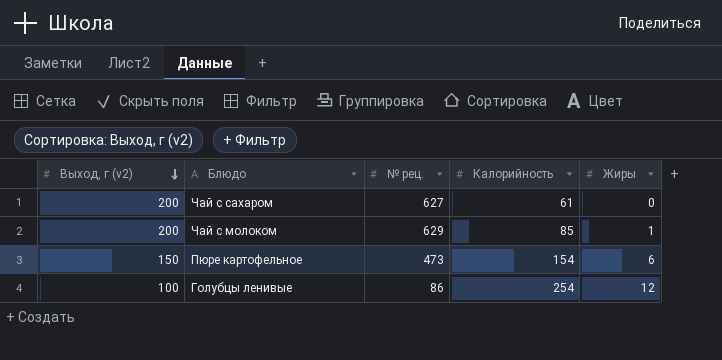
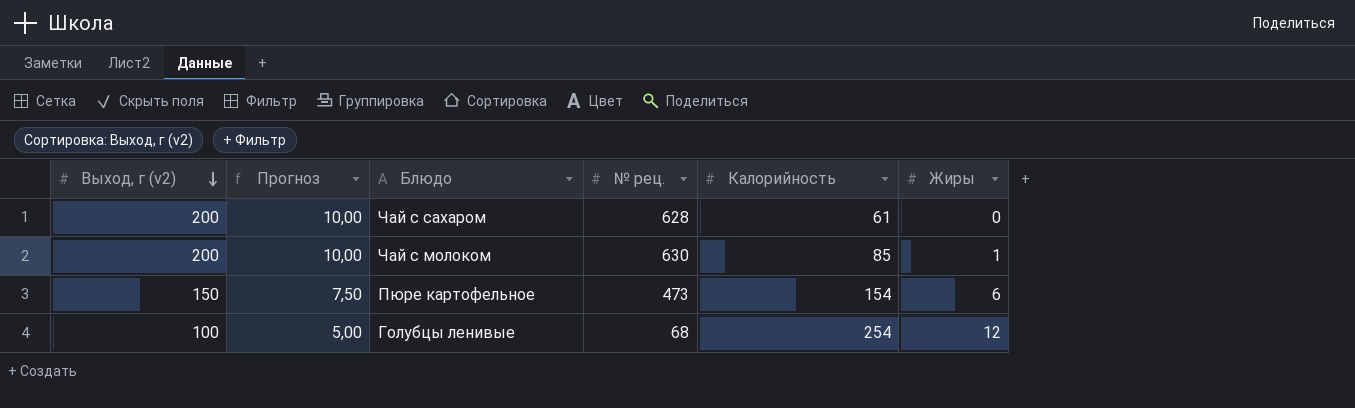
column Прогноз | formula: none -> [Выход, г (v2)] * 0,05
Чай с сахаром | № рец.: 627 -> 628
Чай с молоком | № рец.: 629 -> 630
Голубцы ленивые | № рец.: 86 -> 68

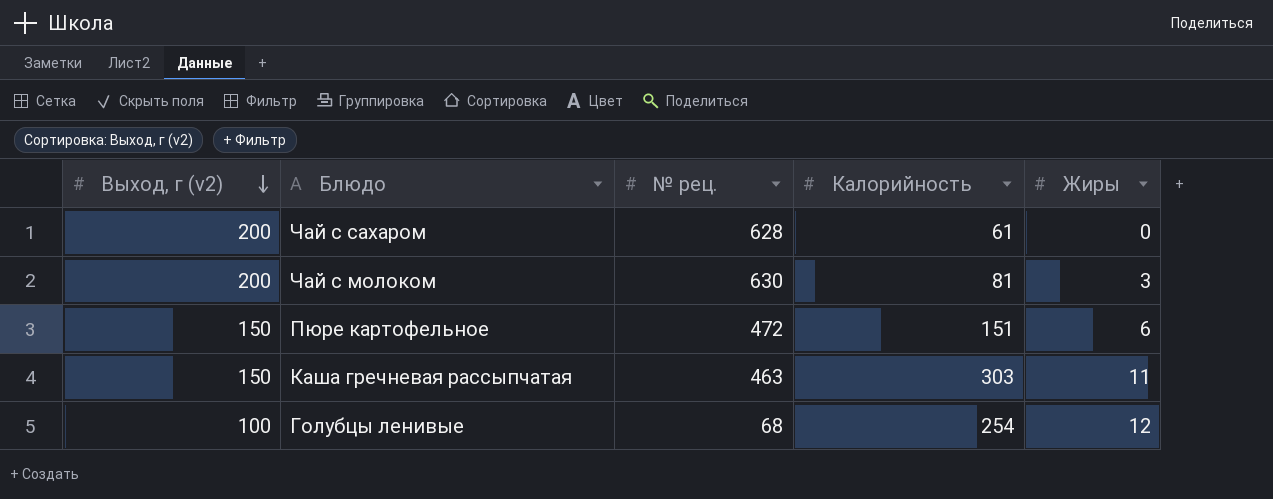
column Прогноз | formula: [Выход, г (v2)] * 0,05 -> none
Чай с молоком | Калорийность: 85 -> 81
Чай с молоком | Жиры: 1 -> 3
Пюре картофельное | № рец.: 473 -> 472
Пюре картофельное | Калорийность: 154 -> 151
row Каша гречневая рассыпчатая: none -> 150 | 463 | 303 | 11

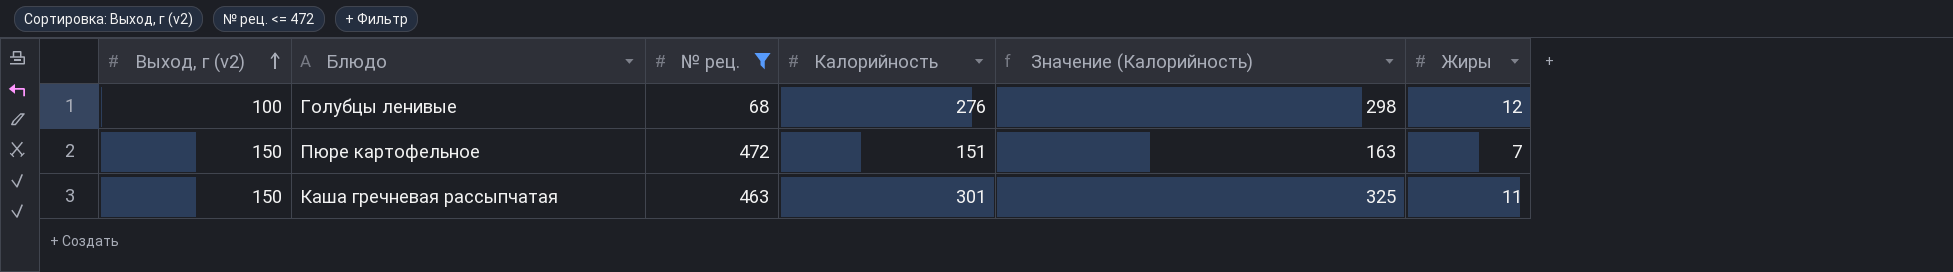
filter: none -> № рец. <= 472
row order: Выход, г (v2) descending -> Выход, г (v2) ascending
column Значение (Калорийность) | formula: none -> [Калорийность] * 1,08
Голубцы ленивые | Калорийность: 254 -> 276
Пюре картофельное | Жиры: 6 -> 7
Каша гречневая рассыпчатая | Калорийность: 303 -> 301

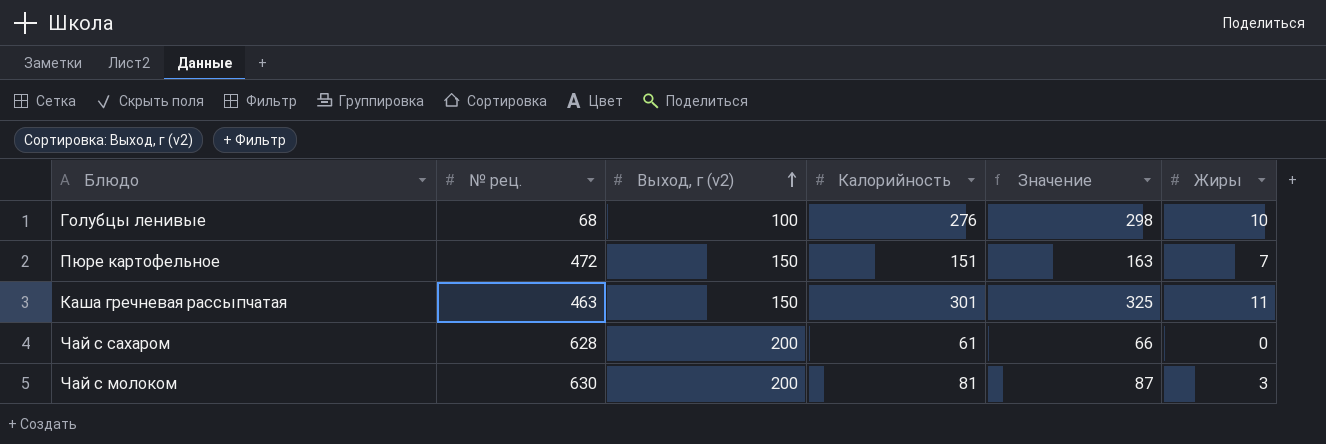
filter: № рец. <= 472 -> none
column Выход, г (v2) | position: 1 -> 3
column name: Значение (Калорийность) -> Значение
Голубцы ленивые | Жиры: 12 -> 10

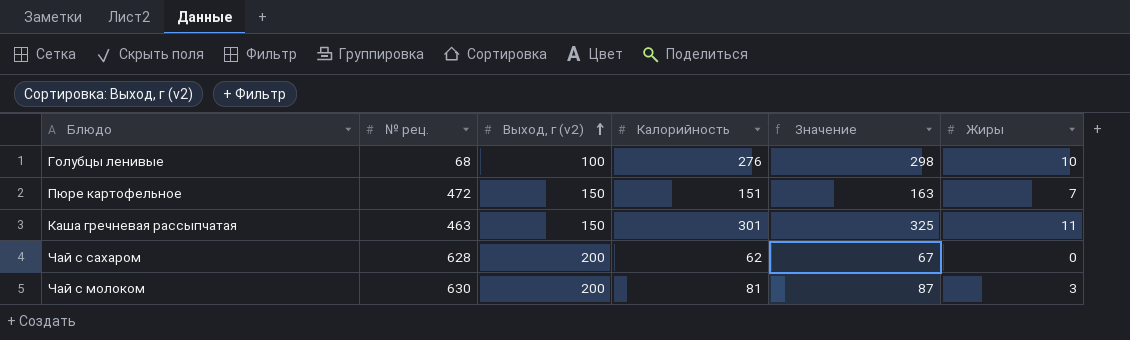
Чай с сахаром | Калорийность: 61 -> 62
Чай с сахаром | Значение: 66 -> 67

